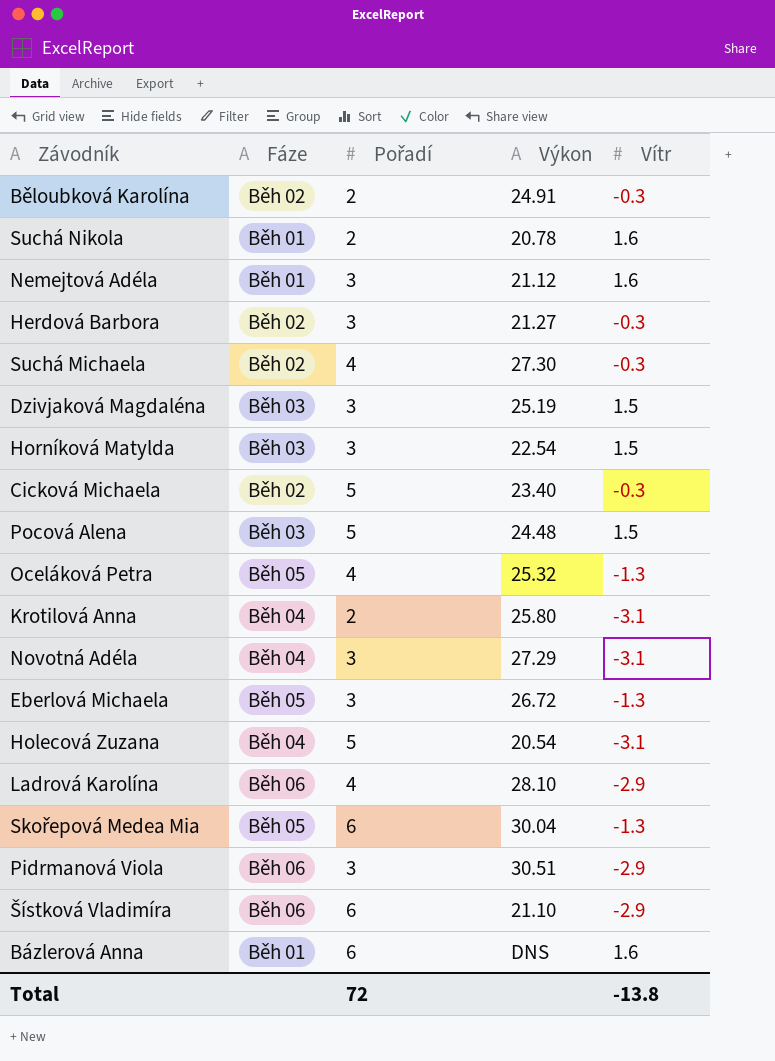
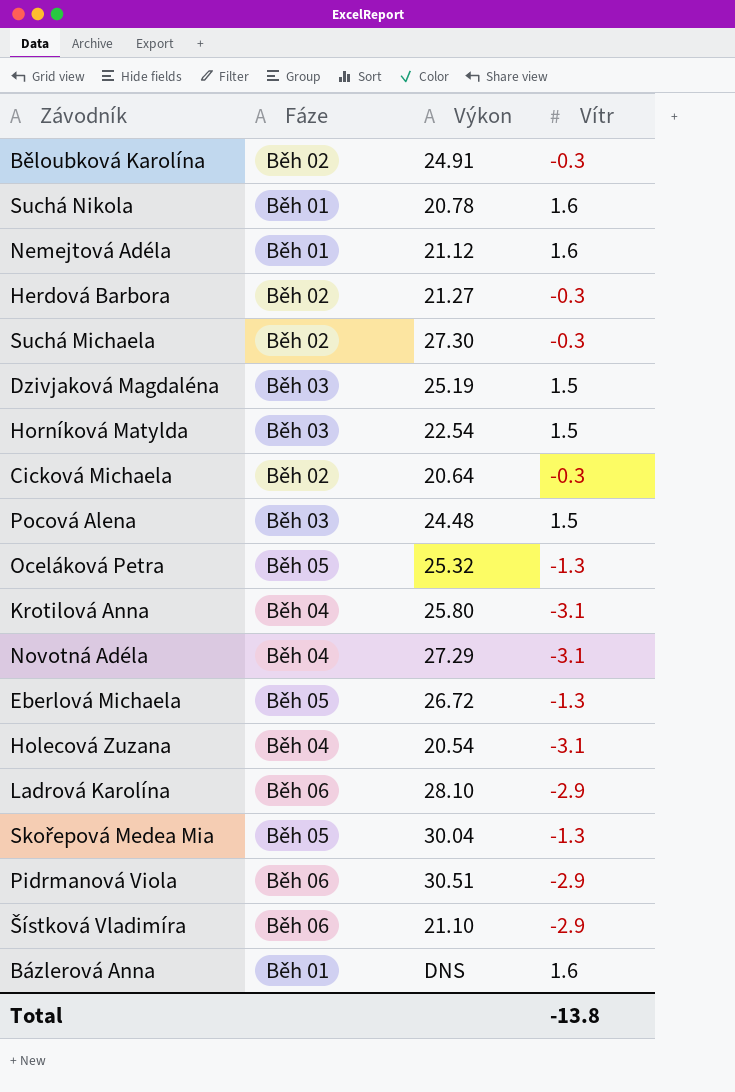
column Pořadí | position: 3 -> none
Cicková Michaela | Výkon: 23.40 -> 20.64

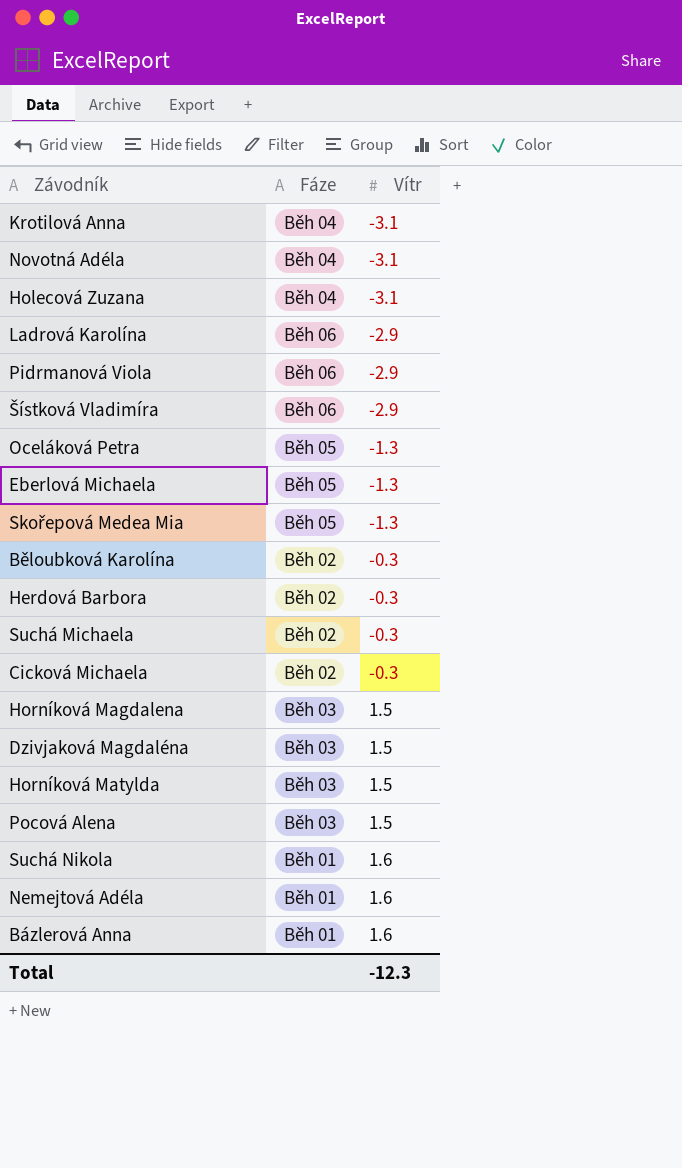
row order: none -> Vítr ascending
column Výkon | position: 3 -> none
row Horníková Magdalena: none -> Běh 03 | 1.5
Total | Vítr: -13.8 -> -12.3

